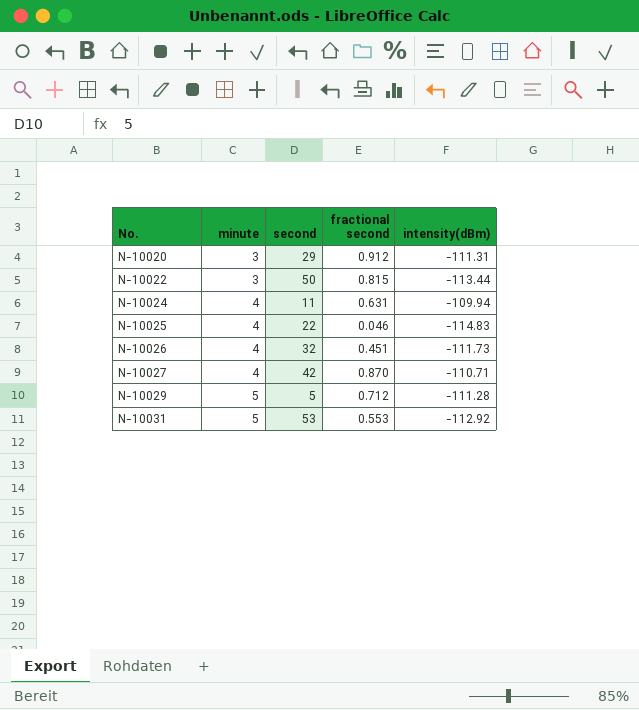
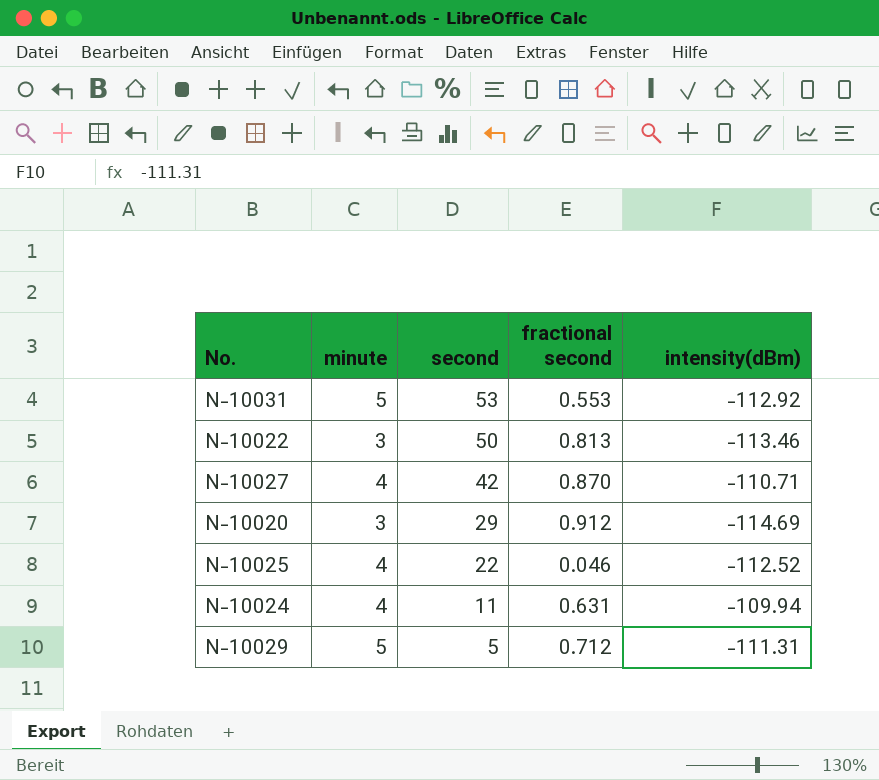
row order: No. ascending -> second descending
row N-10026: 4 | 32 | 0.451 | -111.73 -> none
N-10022 | fractional second: 0.815 -> 0.813
N-10022 | intensity(dBm): -113.44 -> -113.46
N-10020 | intensity(dBm): -111.31 -> -114.69
N-10025 | intensity(dBm): -114.83 -> -112.52
N-10029 | intensity(dBm): -111.28 -> -111.31

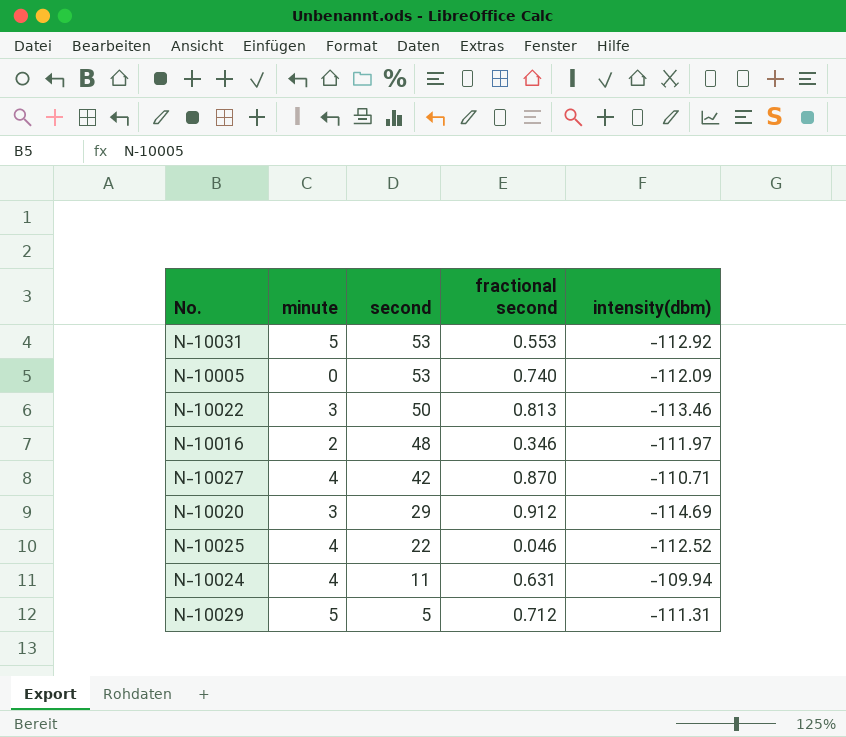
column name: intensity(dBm) -> intensity(dbm)
row N-10005: none -> 0 | 53 | 0.740 | -112.09
row N-10016: none -> 2 | 48 | 0.346 | -111.97

